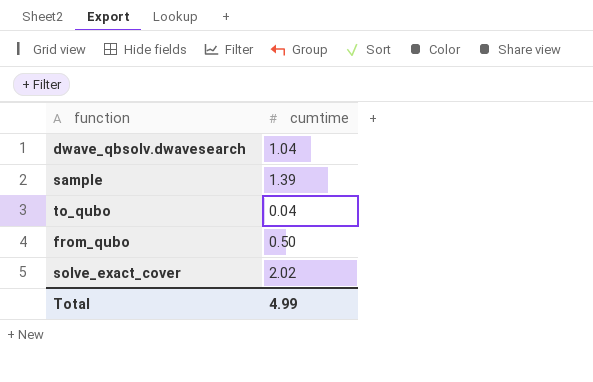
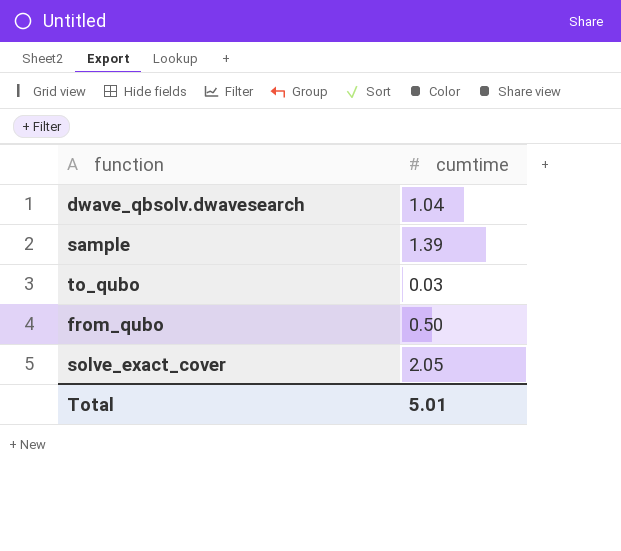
to_qubo | cumtime: 0.04 -> 0.03
solve_exact_cover | cumtime: 2.02 -> 2.05
Total | cumtime: 4.99 -> 5.01

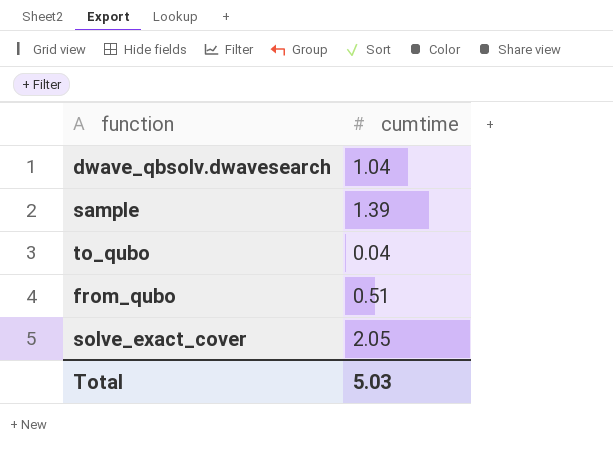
to_qubo | cumtime: 0.03 -> 0.04
from_qubo | cumtime: 0.50 -> 0.51
Total | cumtime: 5.01 -> 5.03

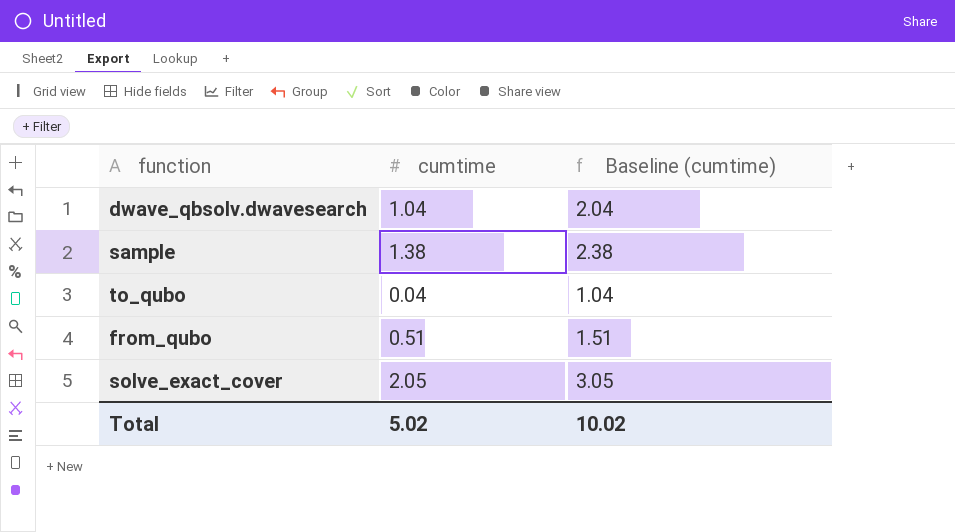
column Baseline (cumtime) | formula: none -> [cumtime] + 1
sample | cumtime: 1.39 -> 1.38
Total | cumtime: 5.03 -> 5.02

